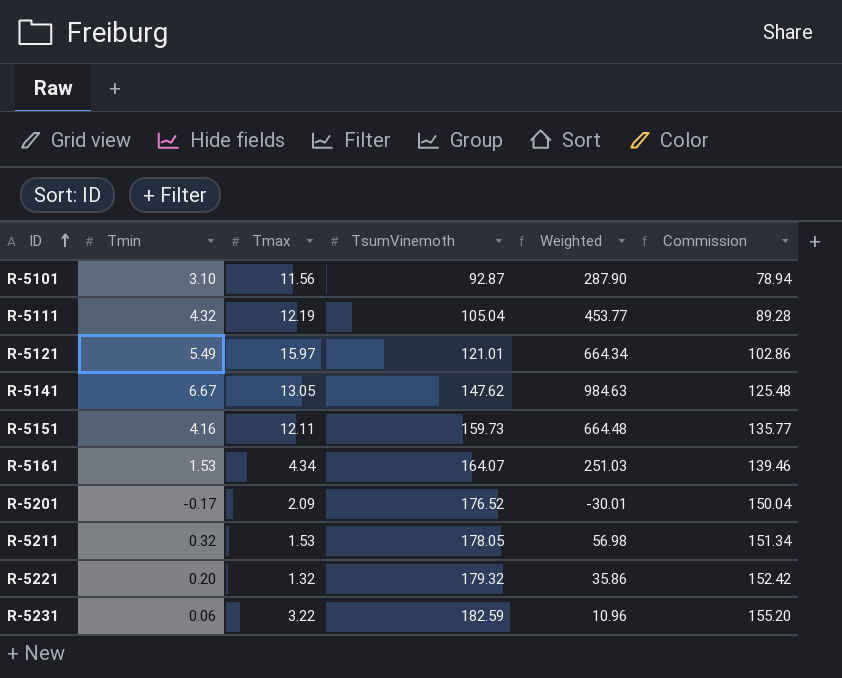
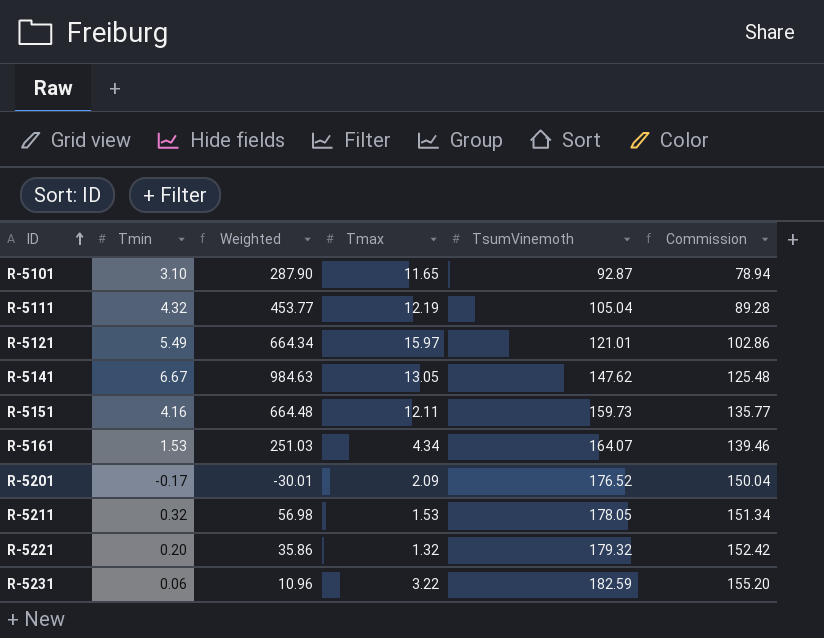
column Weighted | position: 5 -> 3
R-5101 | Tmax: 11.56 -> 11.65

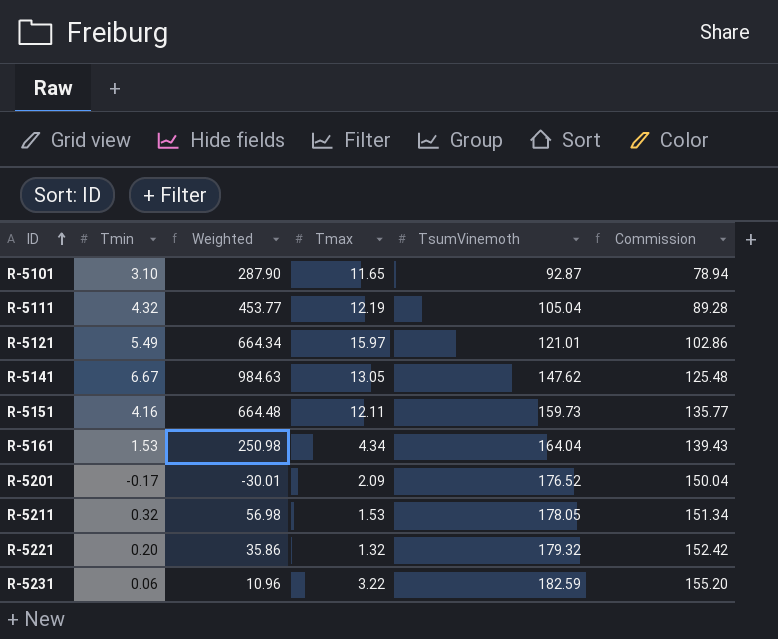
R-5161 | Weighted: 251.03 -> 250.98
R-5161 | TsumVinemoth: 164.07 -> 164.04
R-5161 | Commission: 139.46 -> 139.43

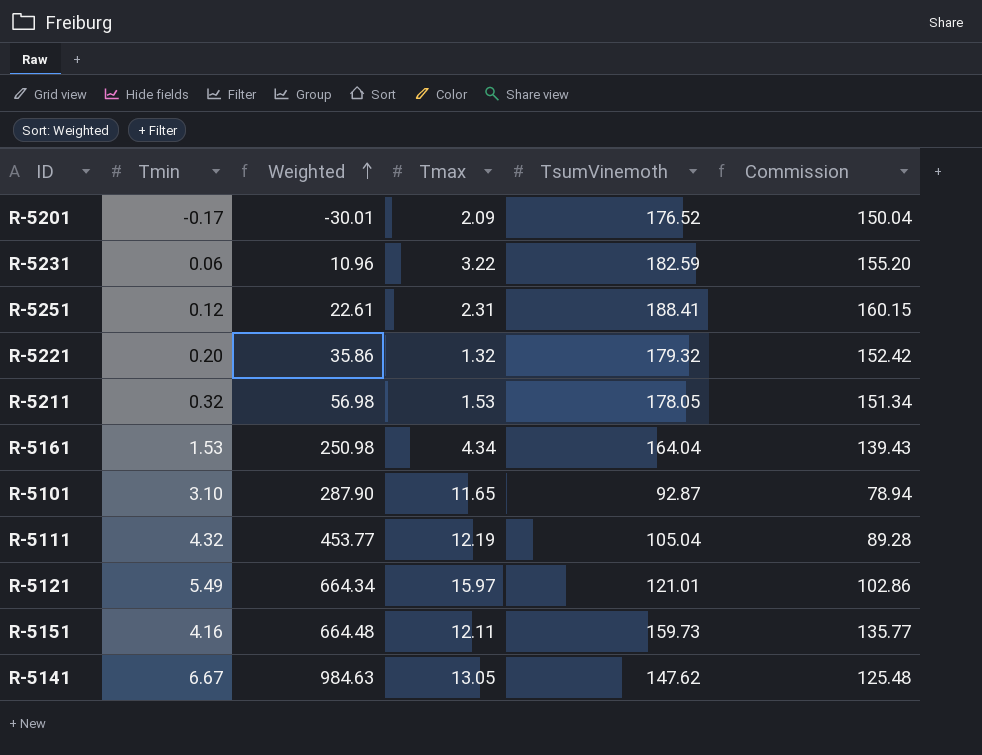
row order: ID ascending -> Weighted ascending
row R-5251: none -> 0.12 | 22.61 | 2.31 | 188.41 | 160.15

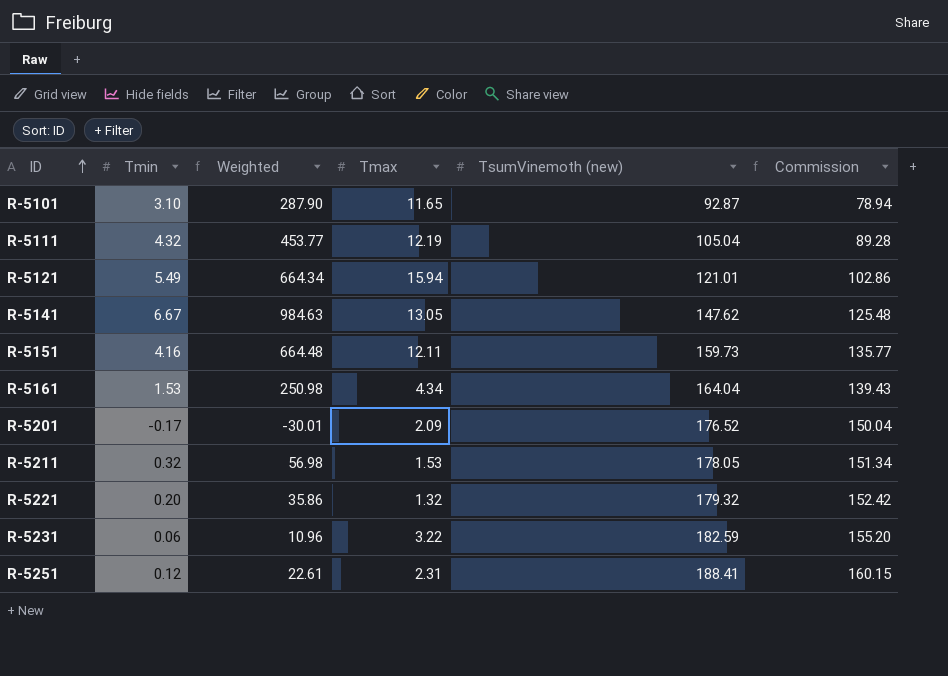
row order: Weighted ascending -> ID ascending
column name: TsumVinemoth -> TsumVinemoth (new)
R-5121 | Tmax: 15.97 -> 15.94

